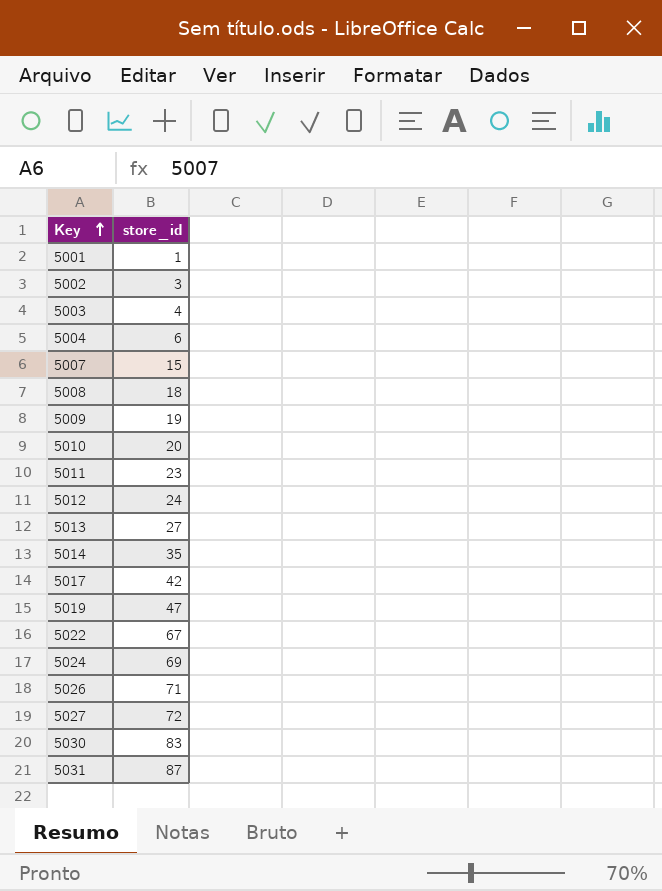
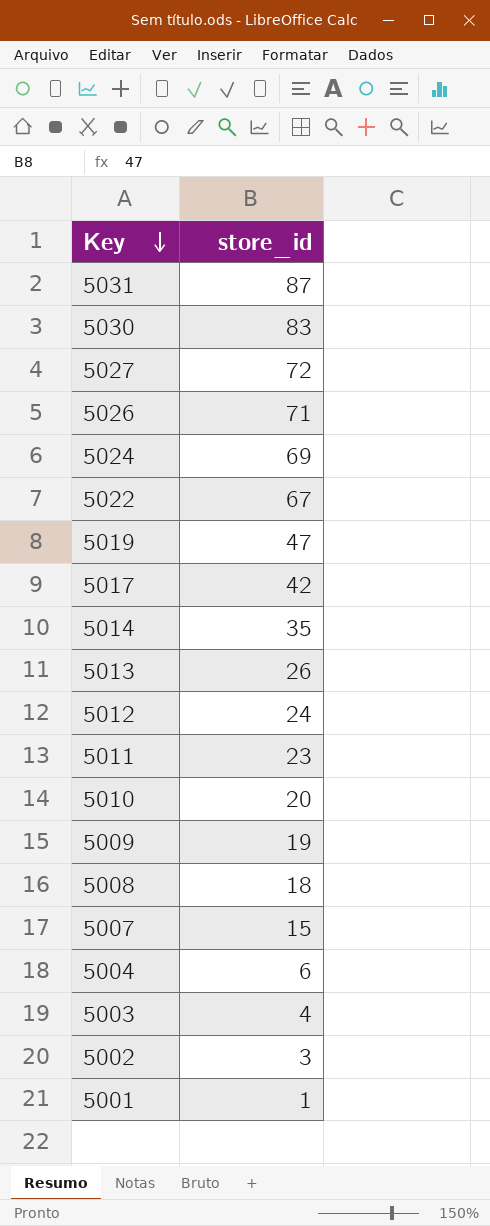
row order: Key ascending -> Key descending
5013 | store_id: 27 -> 26

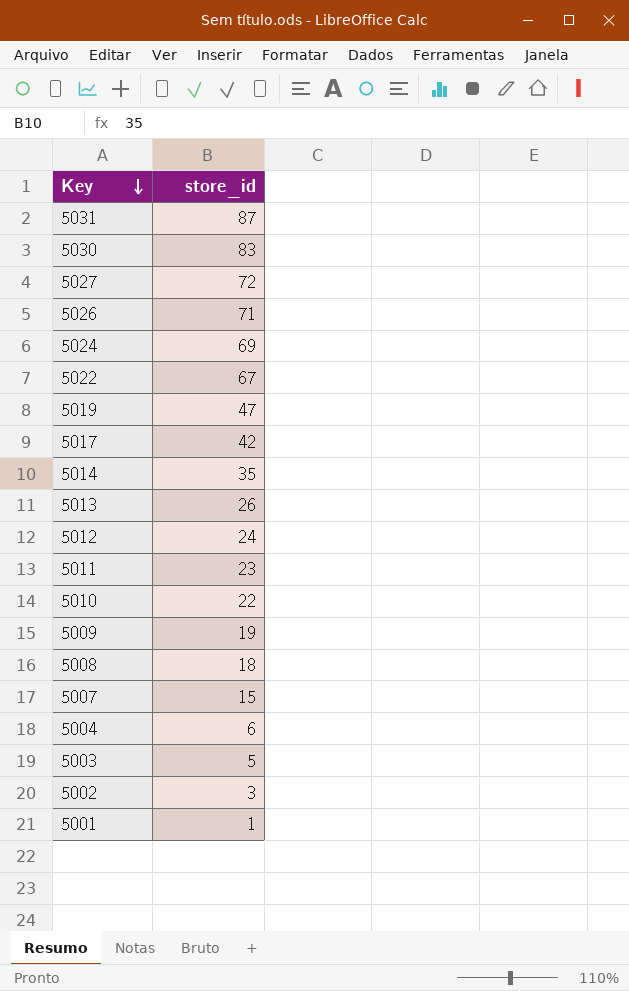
5010 | store_id: 20 -> 22
5003 | store_id: 4 -> 5

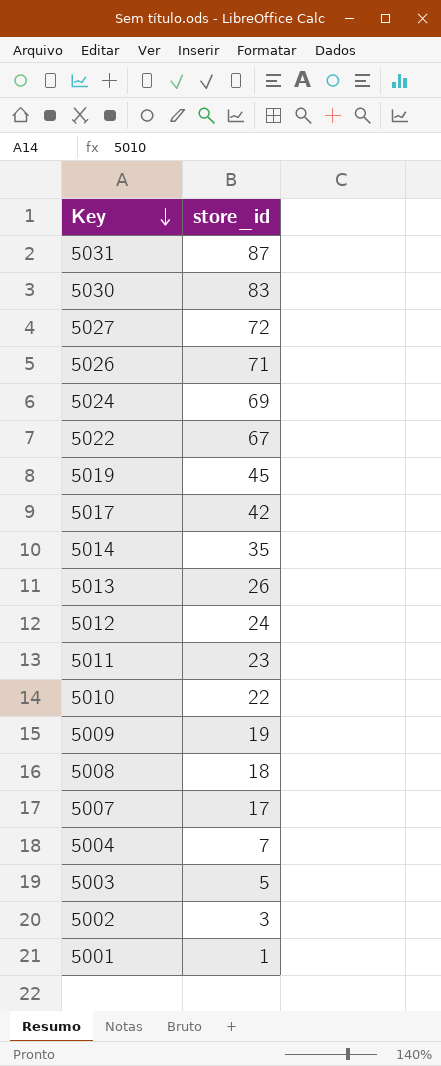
5019 | store_id: 47 -> 45
5007 | store_id: 15 -> 17
5004 | store_id: 6 -> 7

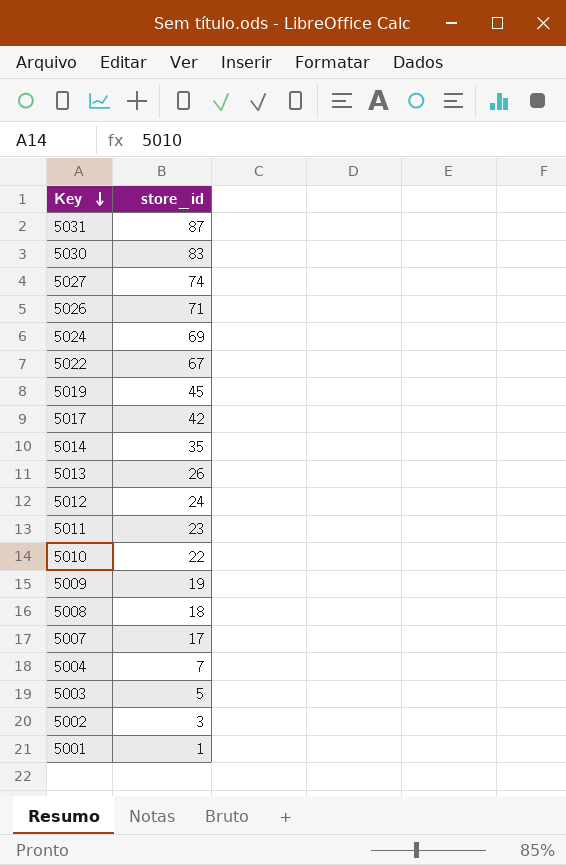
5027 | store_id: 72 -> 74

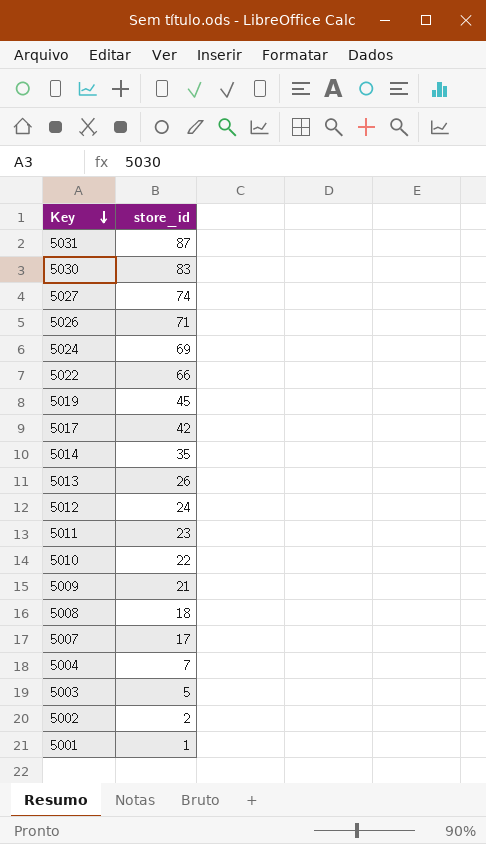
5022 | store_id: 67 -> 66
5009 | store_id: 19 -> 21
5002 | store_id: 3 -> 2

